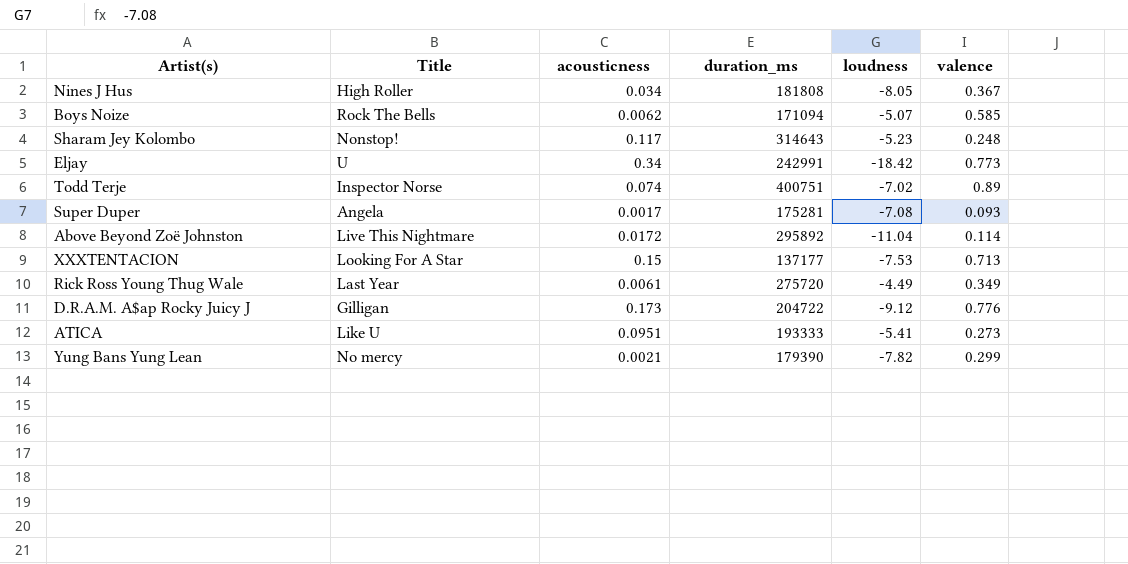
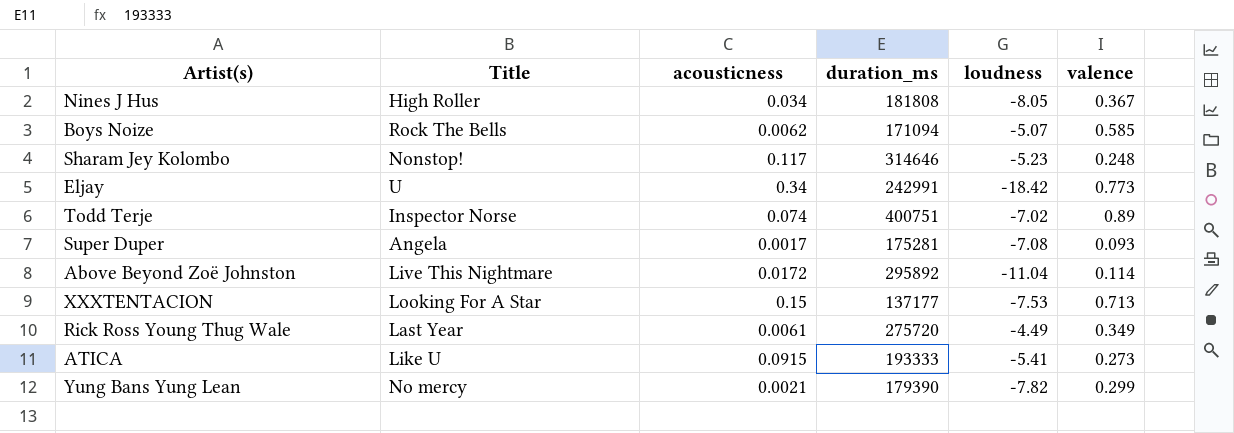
row D.R.A.M. A$ap Rocky Juicy J: Gilligan | 0.173 | 204722 | -9.12 | 0.776 -> none
Sharam Jey Kolombo | duration_ms: 314643 -> 314646
ATICA | acousticness: 0.0951 -> 0.0915

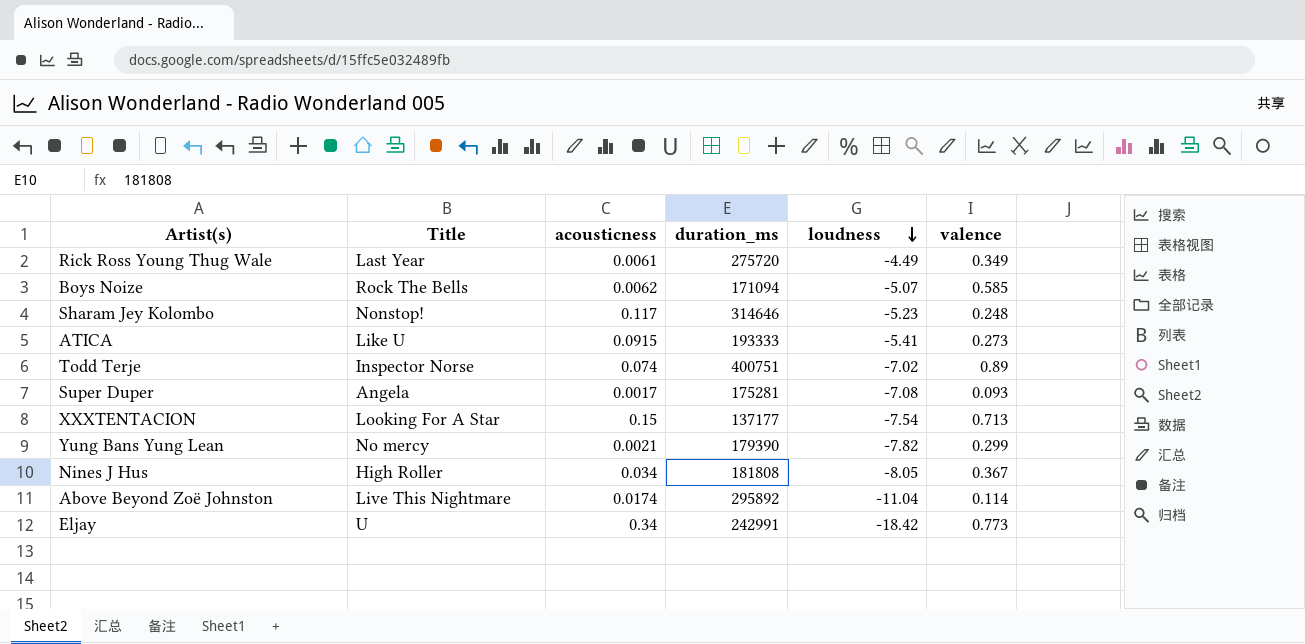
row order: none -> loudness descending
XXXTENTACION | loudness: -7.53 -> -7.54
Above Beyond Zoë Johnston | acousticness: 0.0172 -> 0.0174

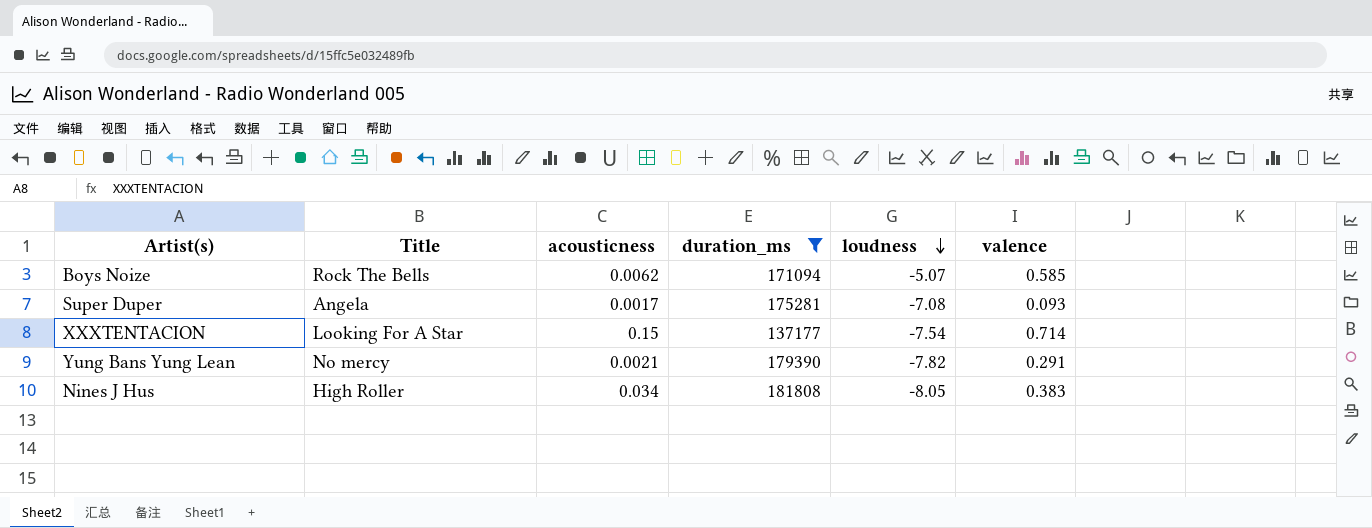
filter: none -> duration_ms <= 181808
XXXTENTACION | valence: 0.713 -> 0.714
Yung Bans Yung Lean | valence: 0.299 -> 0.291
Nines J Hus | valence: 0.367 -> 0.383

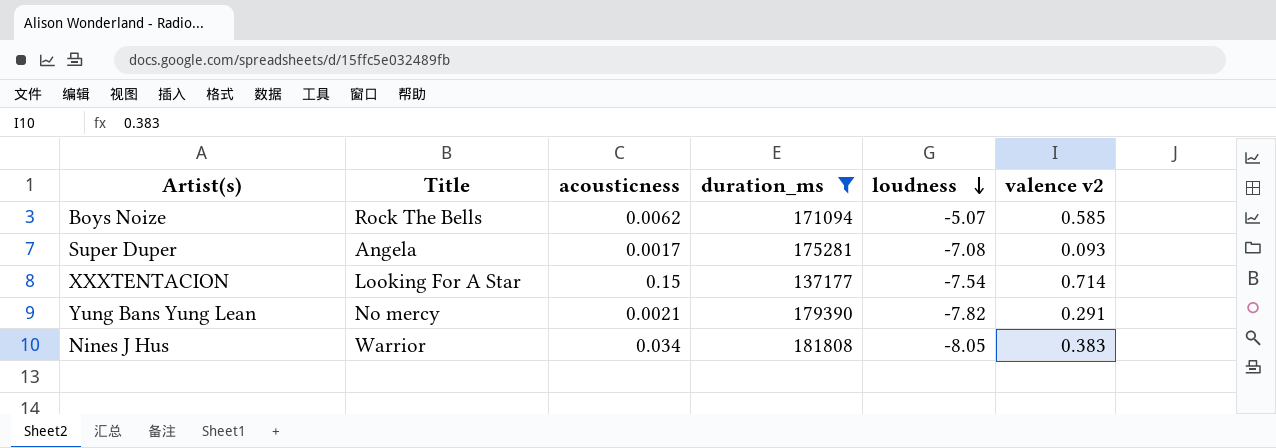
column name: valence -> valence v2
Nines J Hus | Title: High Roller -> Warrior

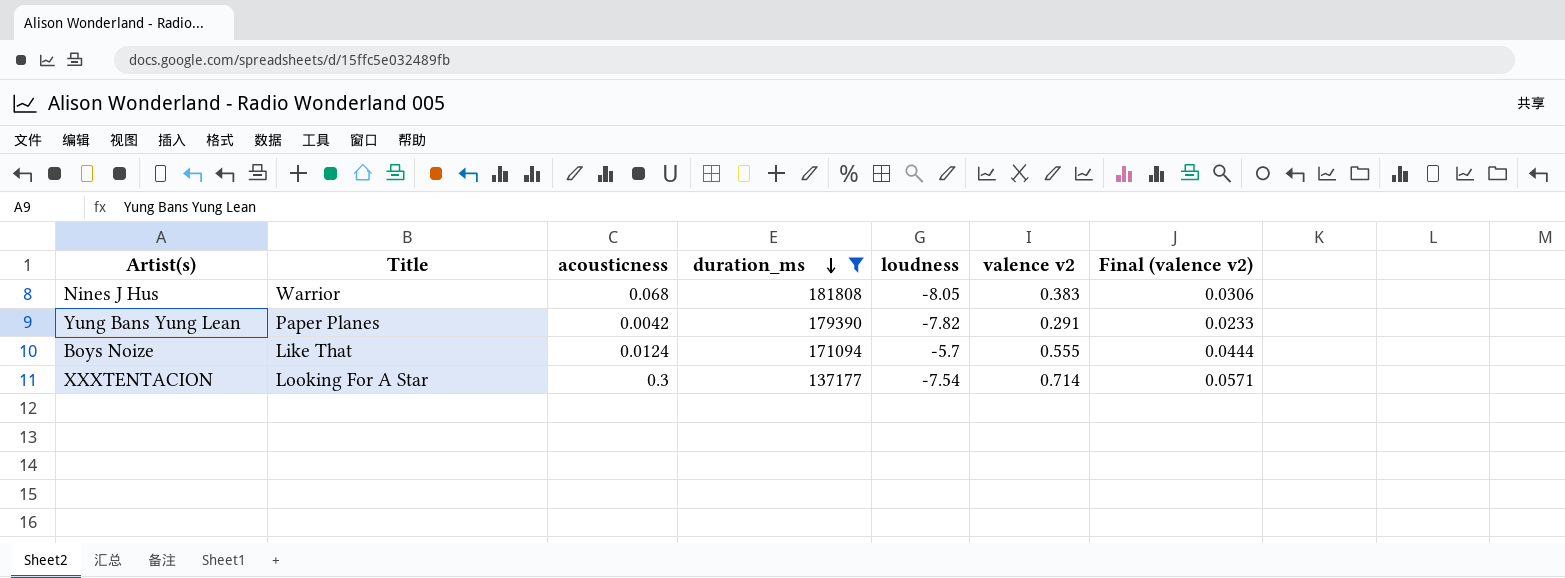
row order: loudness descending -> duration_ms descending
column Final (valence v2) | formula: none -> [valence v2] * 0.08
row Super Duper: Angela | 0.0017 | 175281 | -7.08 | 0.093 -> none
Nines J Hus | acousticness: 0.034 -> 0.068
Yung Bans Yung Lean | Title: No mercy -> Paper Planes
Yung Bans Yung Lean | acousticness: 0.0021 -> 0.0042
Boys Noize | Title: Rock The Bells -> Like That
Boys Noize | acousticness: 0.0062 -> 0.0124
Boys Noize | loudness: -5.07 -> -5.7
Boys Noize | valence v2: 0.585 -> 0.555
XXXTENTACION | acousticness: 0.15 -> 0.3

